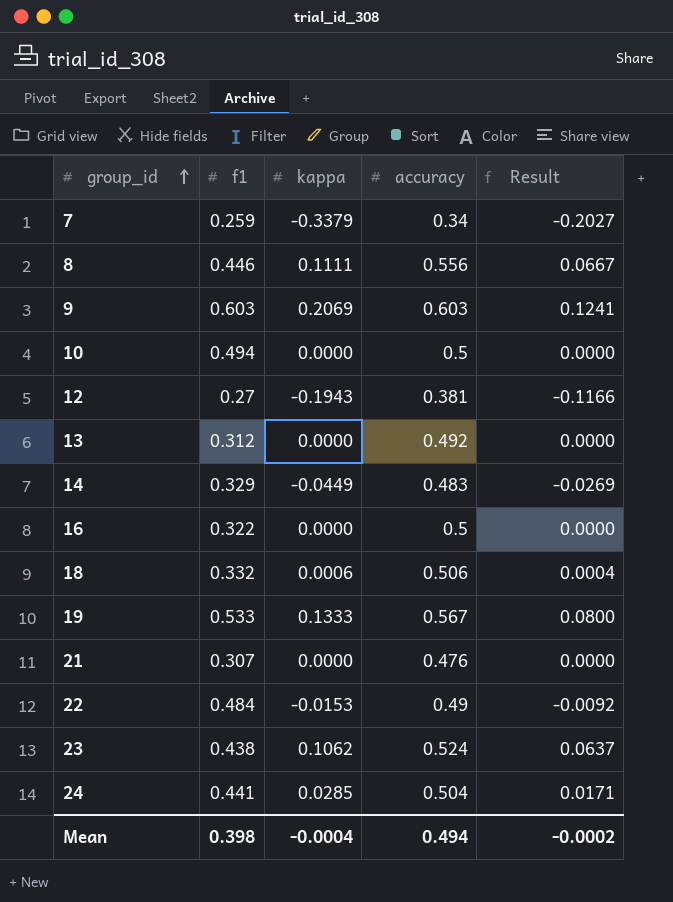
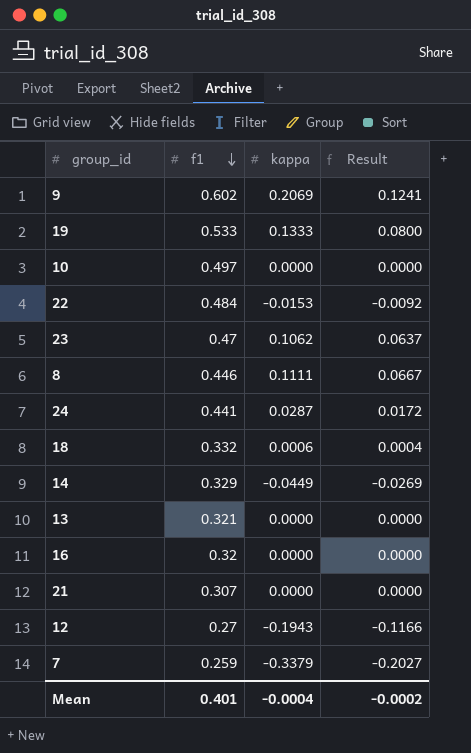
row order: group_id ascending -> f1 descending
column accuracy | position: 4 -> none
9 | f1: 0.603 -> 0.602
10 | f1: 0.494 -> 0.497
23 | f1: 0.438 -> 0.47
24 | kappa: 0.0285 -> 0.0287
24 | Result: 0.0171 -> 0.0172
13 | f1: 0.312 -> 0.321
16 | f1: 0.322 -> 0.32
Mean | f1: 0.398 -> 0.401

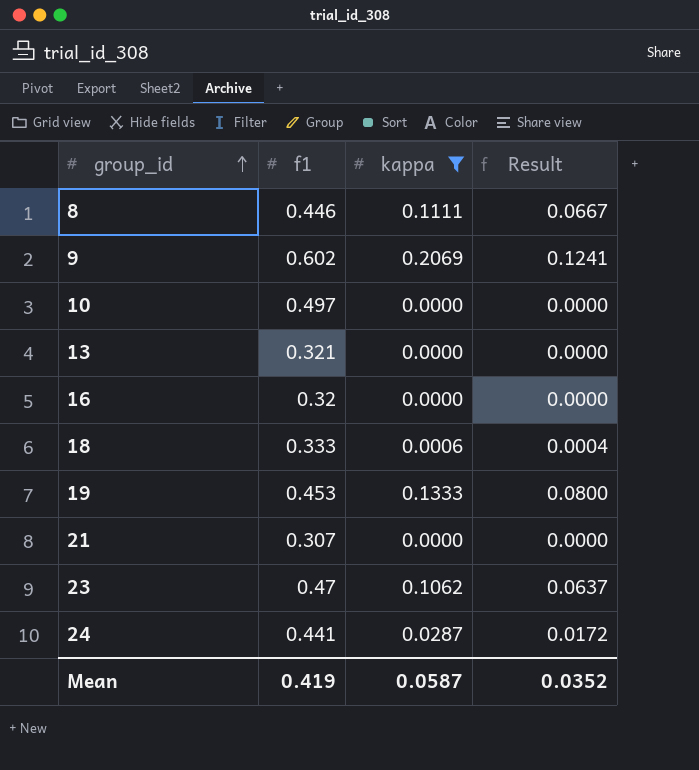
filter: none -> kappa >= 0.0000
row order: f1 descending -> group_id ascending
18 | f1: 0.332 -> 0.333
19 | f1: 0.533 -> 0.453
Mean | f1: 0.401 -> 0.419
Mean | kappa: -0.0004 -> 0.0587
Mean | Result: -0.0002 -> 0.0352

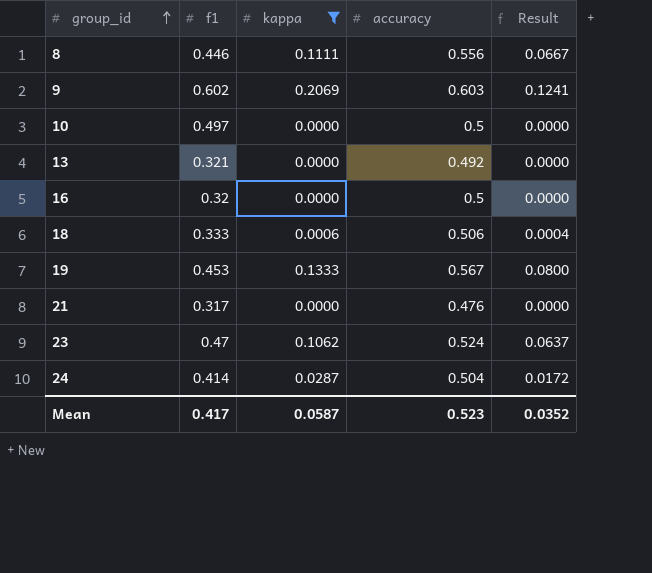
column accuracy | position: none -> 4
21 | f1: 0.307 -> 0.317
24 | f1: 0.441 -> 0.414
Mean | f1: 0.419 -> 0.417

